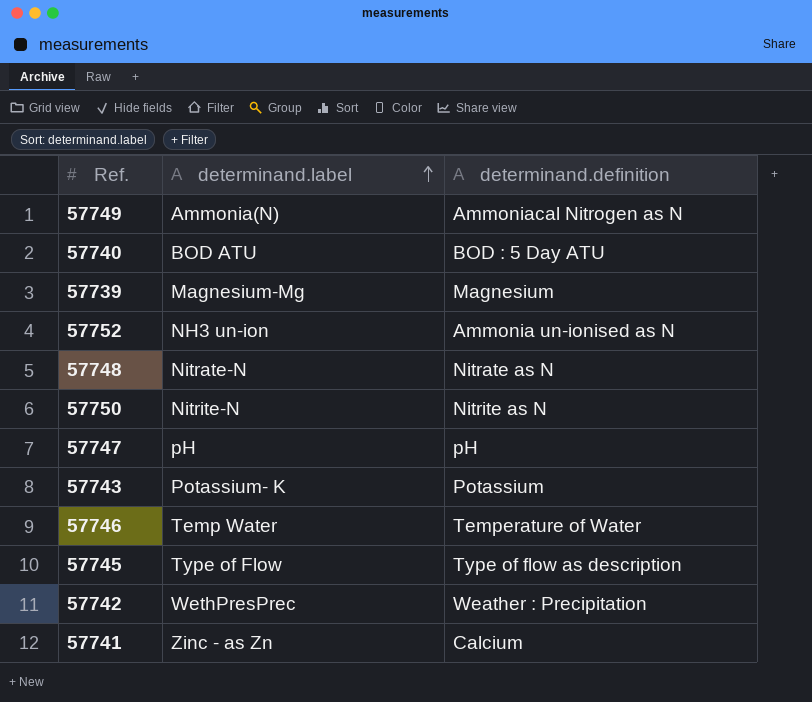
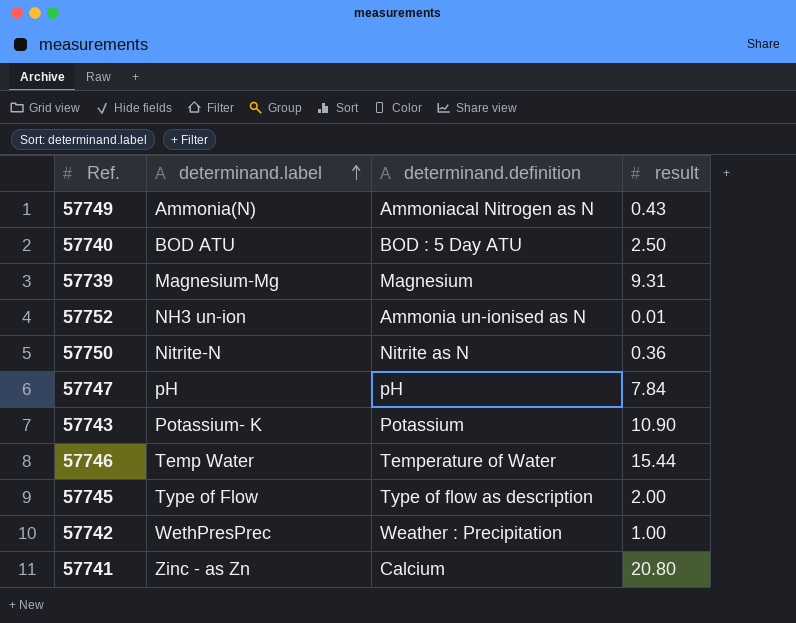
column result | position: none -> 4
row 57748: Nitrate-N | Nitrate as N -> none

